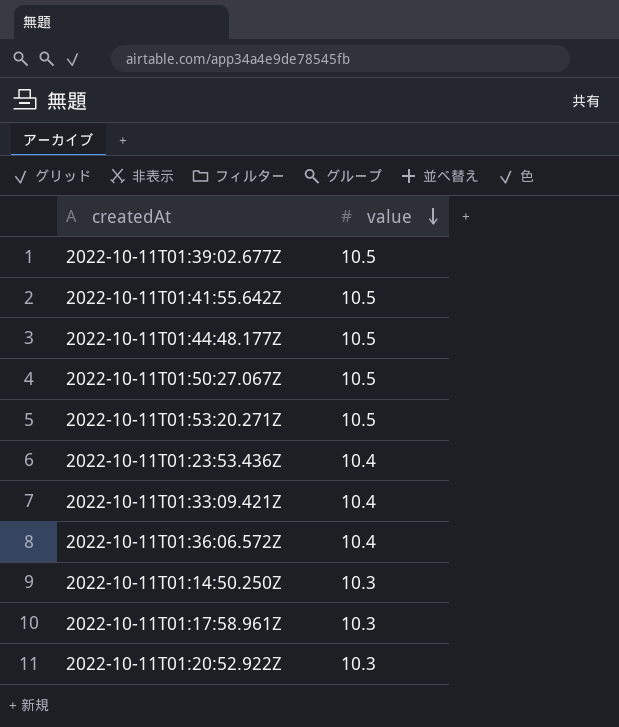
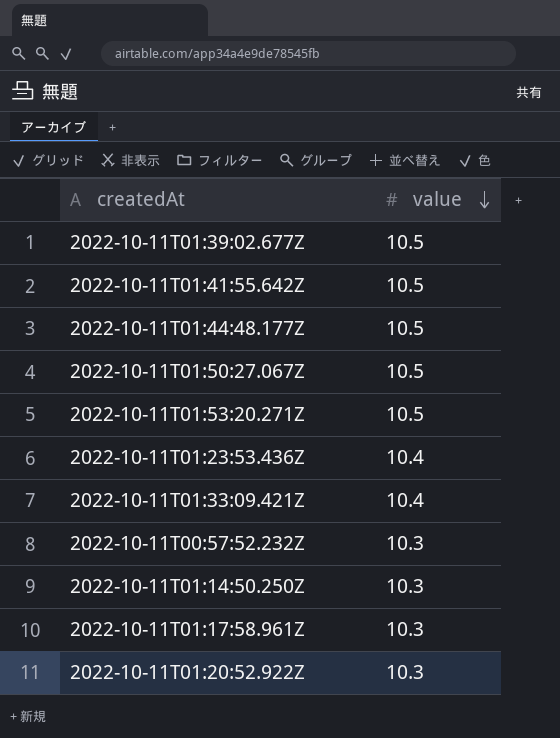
row 2022-10-11T01:36:06.572Z: 10.4 -> none
row 2022-10-11T00:57:52.232Z: none -> 10.3

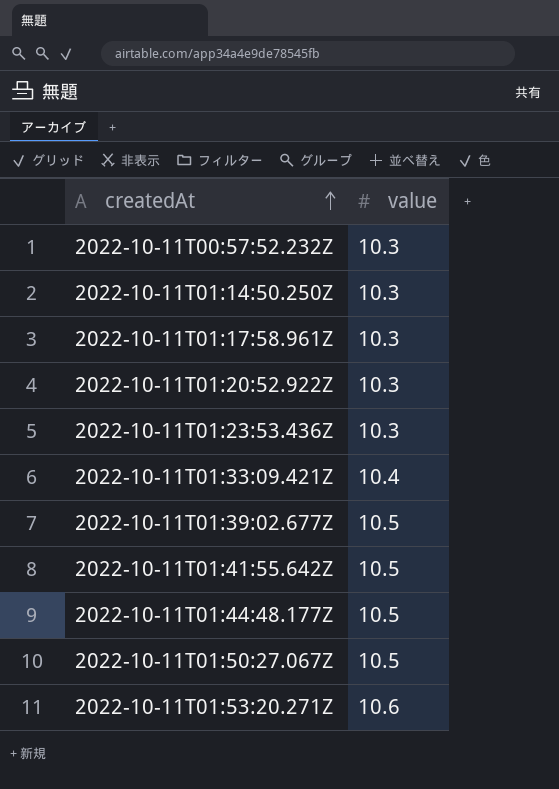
row order: value descending -> createdAt ascending
2022-10-11T01:23:53.436Z | value: 10.4 -> 10.3
2022-10-11T01:53:20.271Z | value: 10.5 -> 10.6

